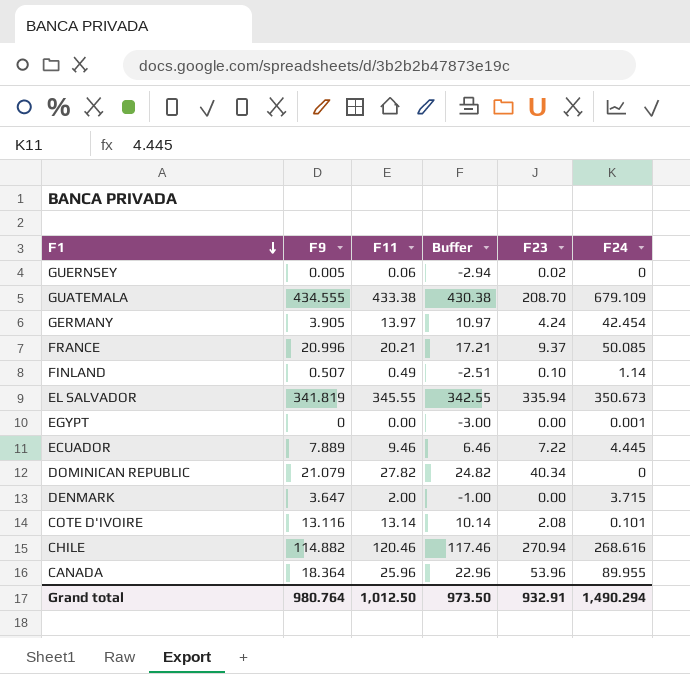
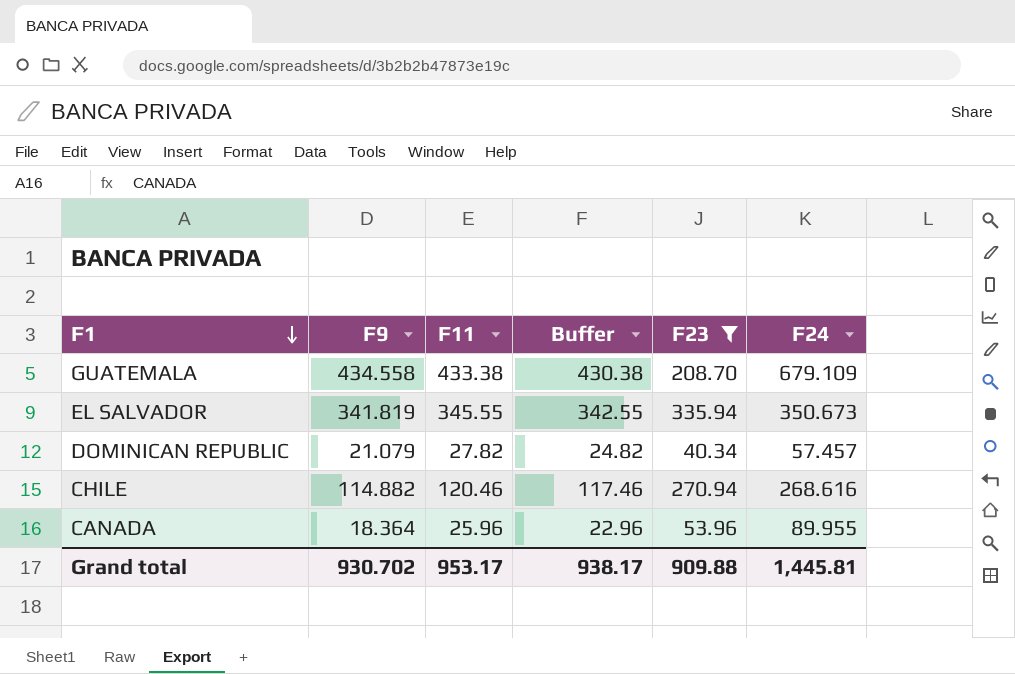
filter: none -> F23 >= 40.34
GUATEMALA | F9: 434.555 -> 434.558
DOMINICAN REPUBLIC | F24: 0 -> 57.457
Grand total | F9: 980.764 -> 930.702
Grand total | F11: 1,012.50 -> 953.17
Grand total | Buffer: 973.50 -> 938.17
Grand total | F23: 932.91 -> 909.88
Grand total | F24: 1,490.294 -> 1,445.81

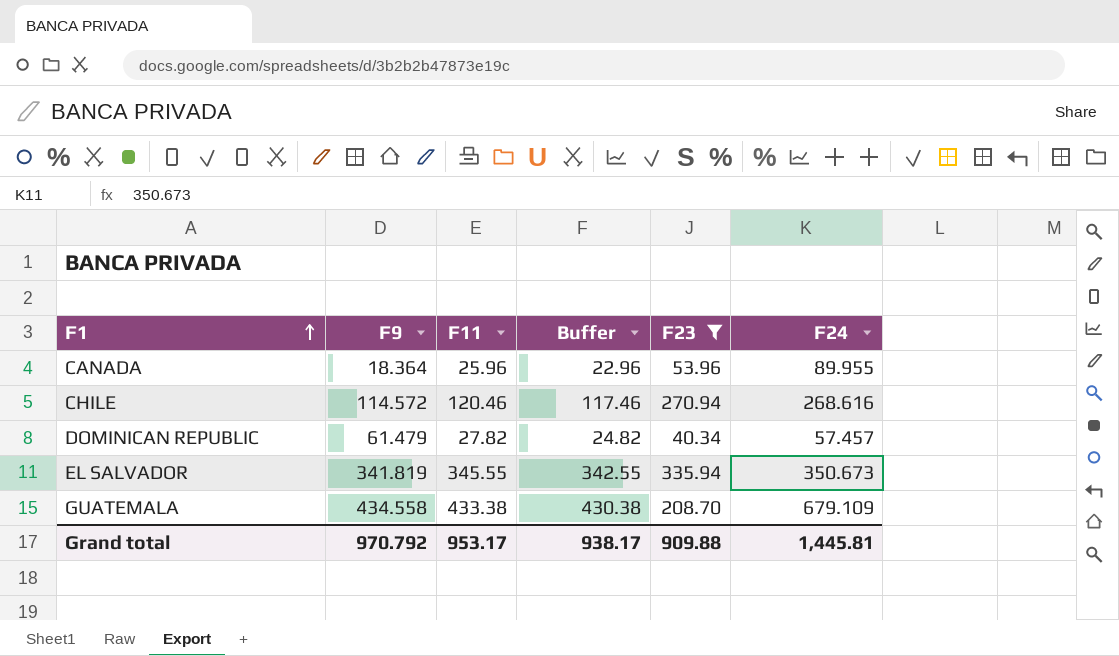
row order: F1 descending -> F1 ascending
CHILE | F9: 114.882 -> 114.572
DOMINICAN REPUBLIC | F9: 21.079 -> 61.479
Grand total | F9: 930.702 -> 970.792

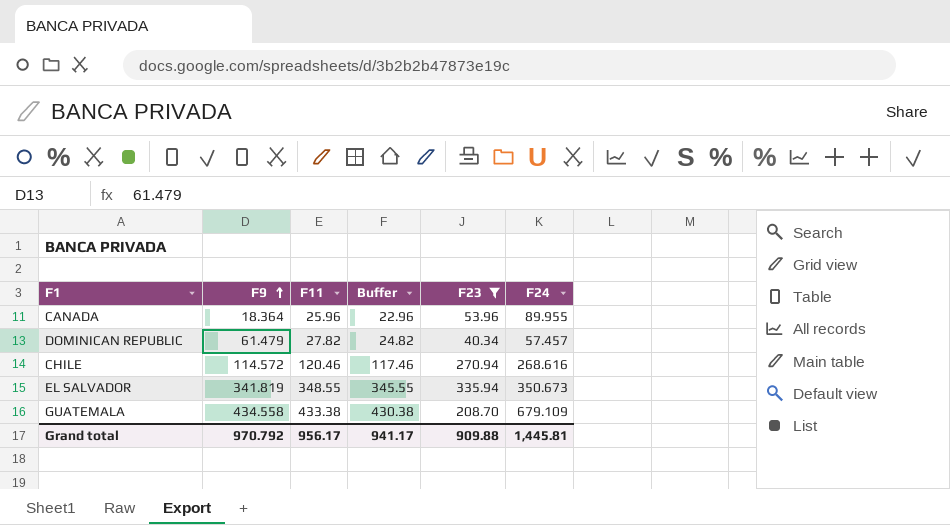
row order: F1 ascending -> F9 ascending
EL SALVADOR | F11: 345.55 -> 348.55
EL SALVADOR | Buffer: 342.55 -> 345.55
Grand total | F11: 953.17 -> 956.17
Grand total | Buffer: 938.17 -> 941.17

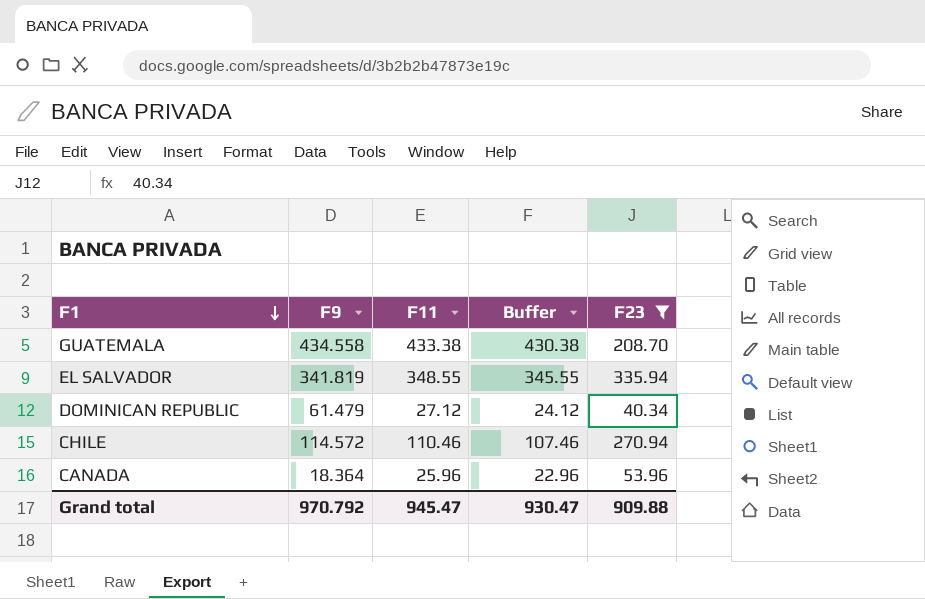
row order: F9 ascending -> F1 descending
column F24 | position: 6 -> none
DOMINICAN REPUBLIC | F11: 27.82 -> 27.12
DOMINICAN REPUBLIC | Buffer: 24.82 -> 24.12
CHILE | F11: 120.46 -> 110.46
CHILE | Buffer: 117.46 -> 107.46
Grand total | F11: 956.17 -> 945.47
Grand total | Buffer: 941.17 -> 930.47

